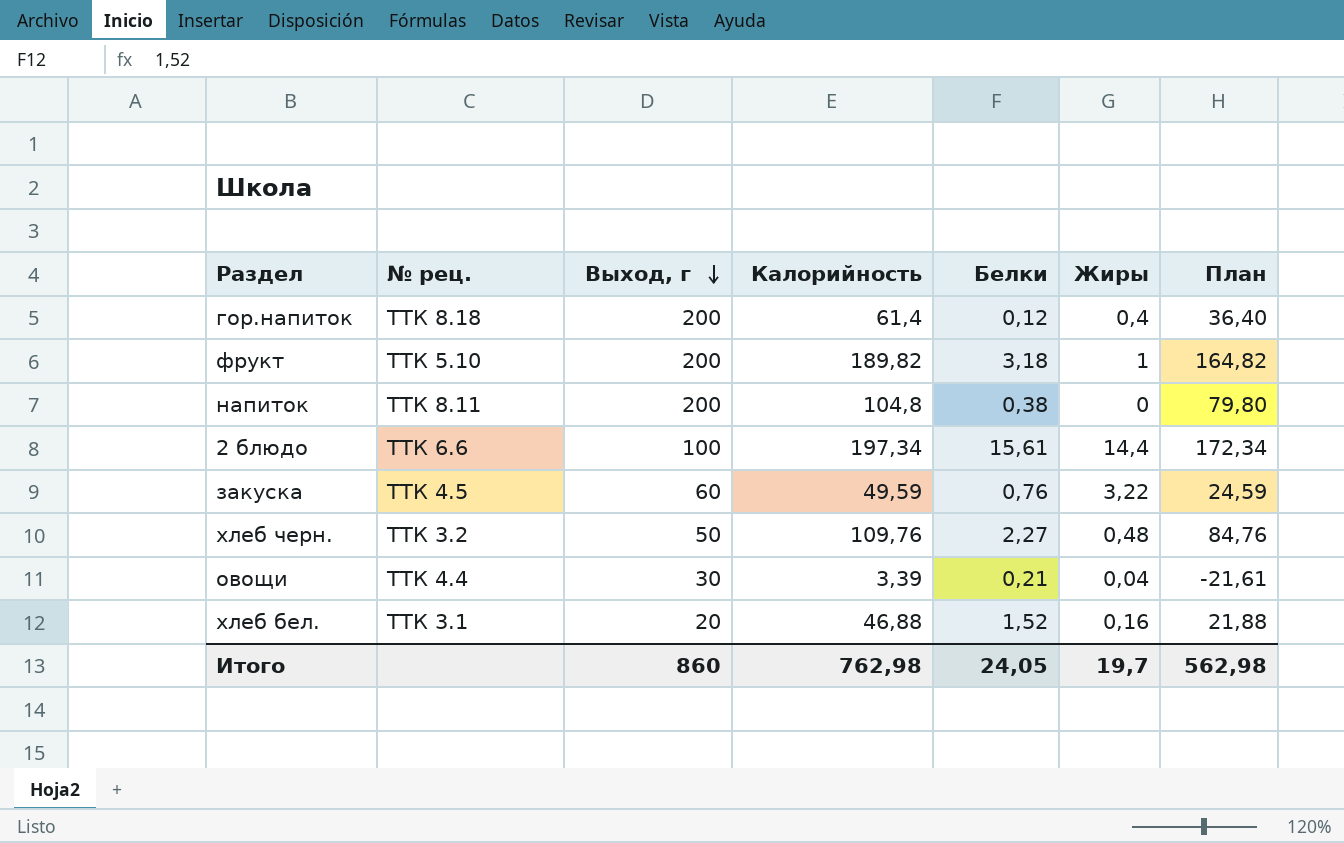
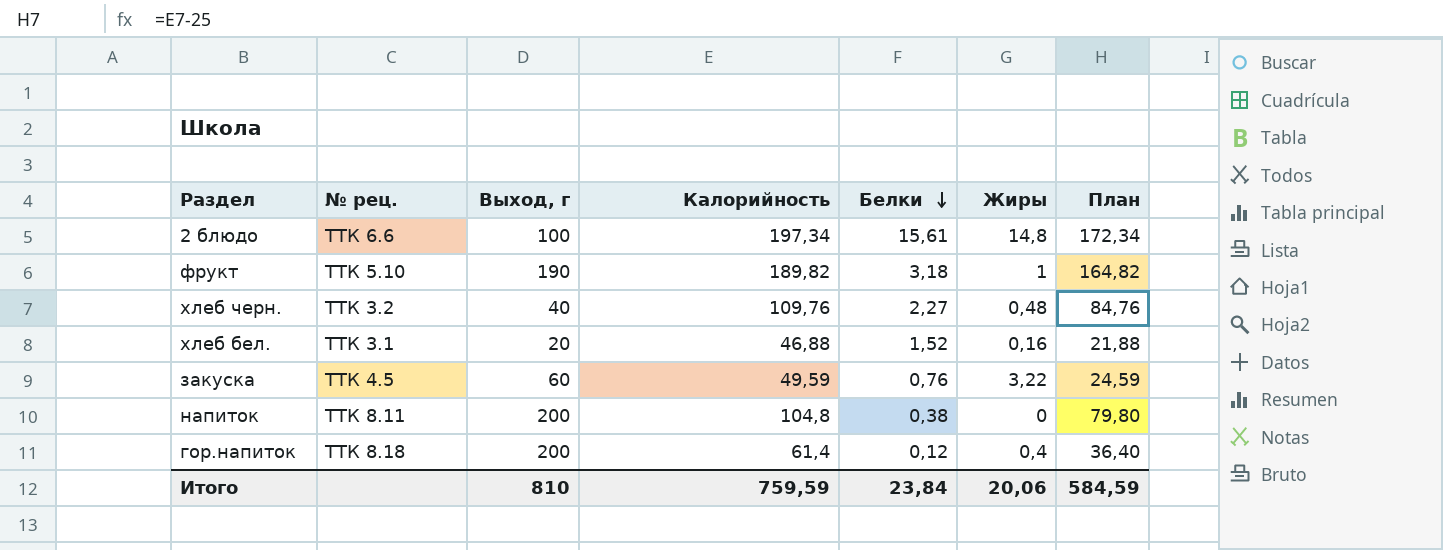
row order: Выход, г descending -> Белки descending
row овощи: ТТК 4.4 | 30 | 3,39 | 0,21 | 0,04 | -21,61 -> none
2 блюдо | Жиры: 14,4 -> 14,8
фрукт | Выход, г: 200 -> 190
хлеб черн. | Выход, г: 50 -> 40
Итого | Выход, г: 860 -> 810
Итого | Калорийность: 762,98 -> 759,59
Итого | Белки: 24,05 -> 23,84
Итого | Жиры: 19,7 -> 20,06
Итого | План: 562,98 -> 584,59

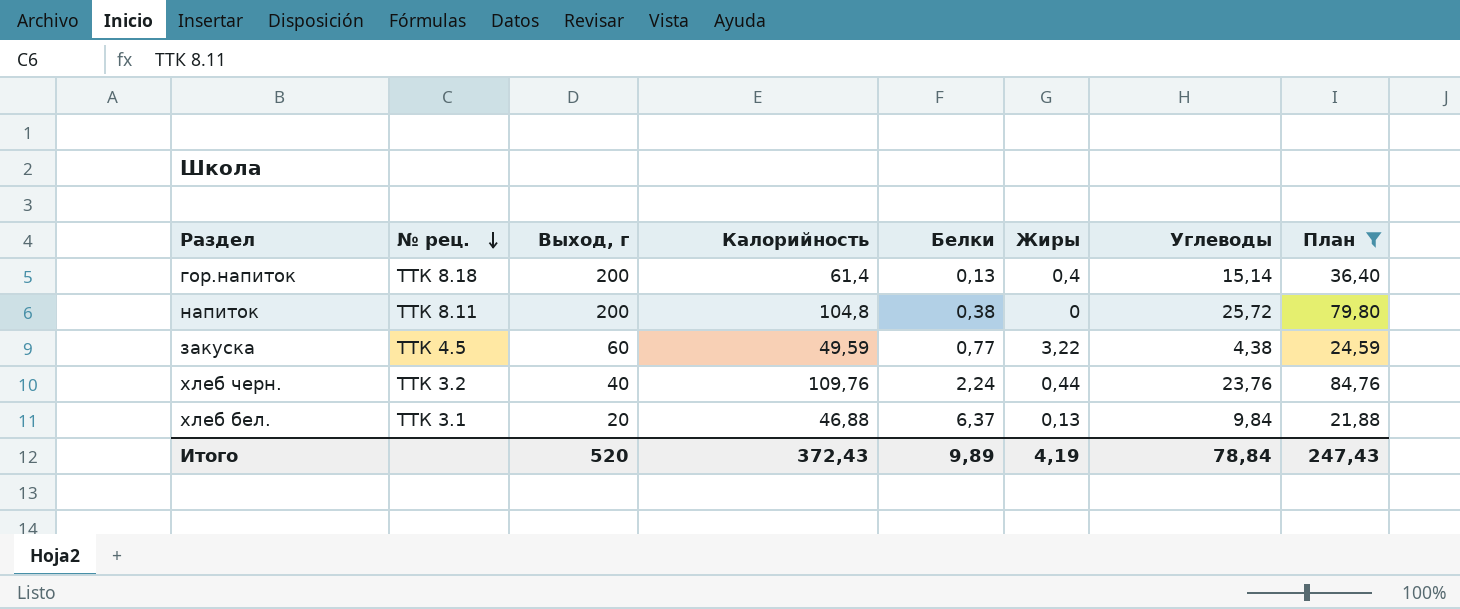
filter: none -> План <= 84,76
row order: Белки descending -> № рец. descending
column Углеводы | position: none -> 7
гор.напиток | Белки: 0,12 -> 0,13
закуска | Белки: 0,76 -> 0,77
хлеб черн. | Белки: 2,27 -> 2,24
хлеб черн. | Жиры: 0,48 -> 0,44
хлеб бел. | Белки: 1,52 -> 6,37
хлеб бел. | Жиры: 0,16 -> 0,13
Итого | Выход, г: 810 -> 520
Итого | Калорийность: 759,59 -> 372,43
Итого | Белки: 23,84 -> 9,89
Итого | Жиры: 20,06 -> 4,19
Итого | План: 584,59 -> 247,43

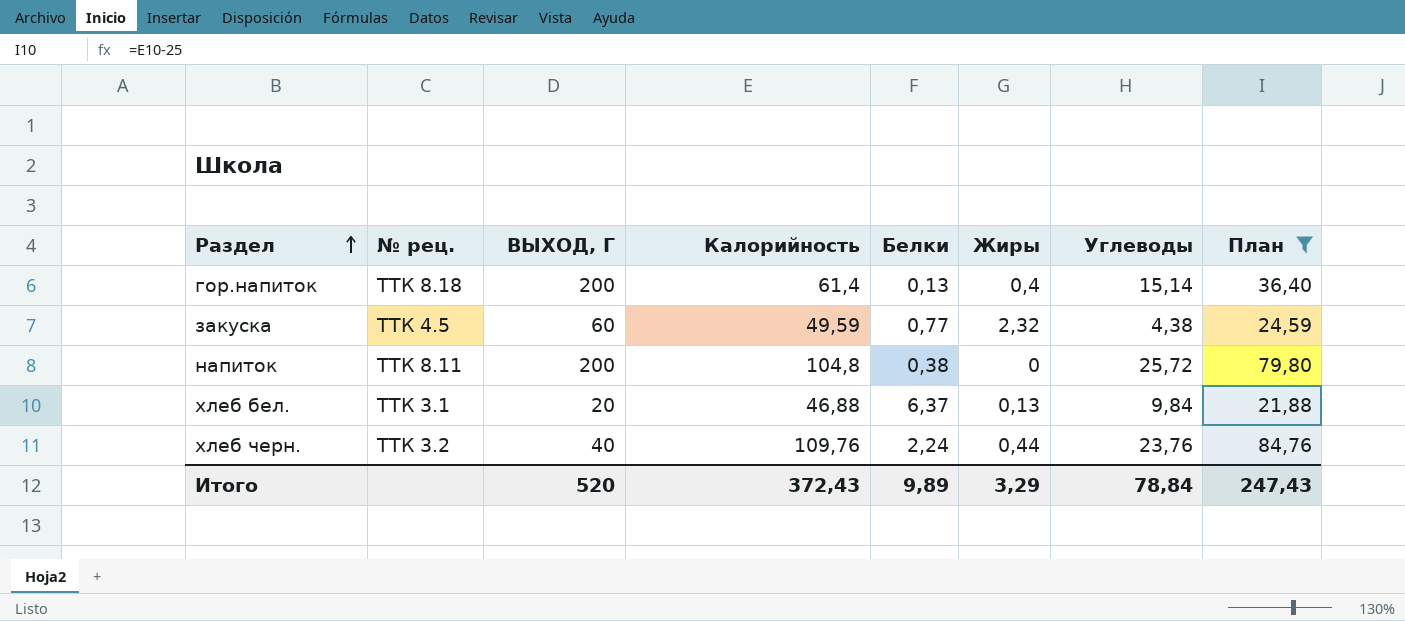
row order: № рец. descending -> Раздел ascending
column name: Выход, г -> ВЫХОД, Г
закуска | Жиры: 3,22 -> 2,32
Итого | Жиры: 4,19 -> 3,29

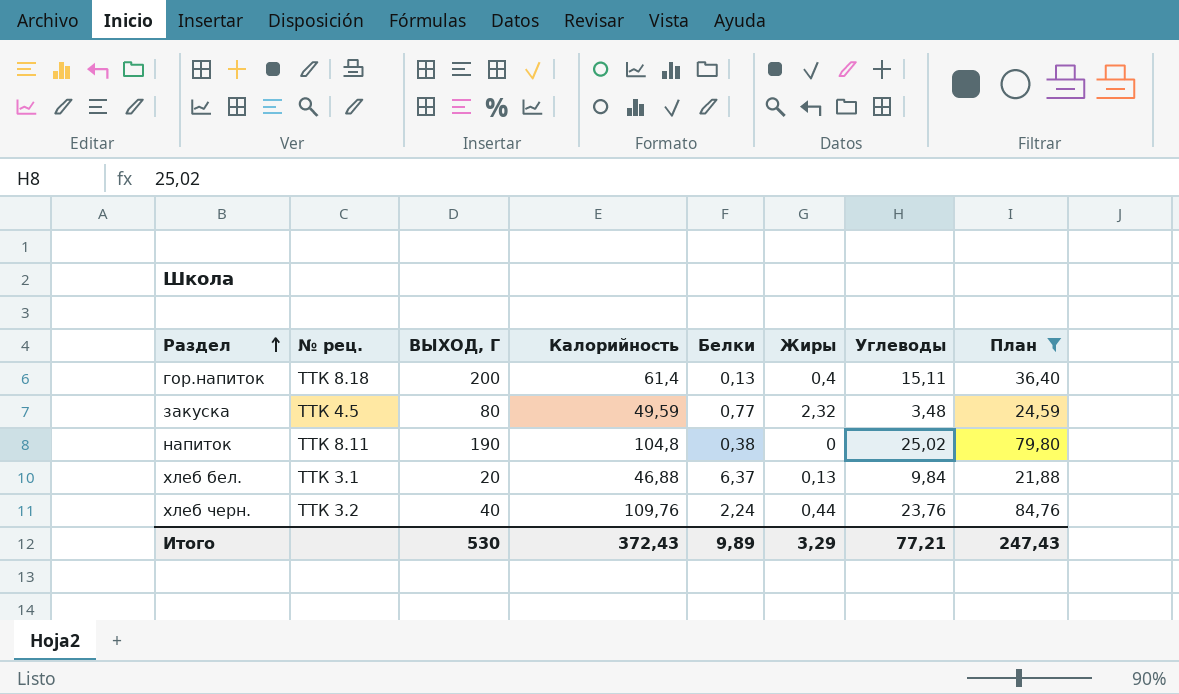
гор.напиток | Углеводы: 15,14 -> 15,11
закуска | ВЫХОД, Г: 60 -> 80
закуска | Углеводы: 4,38 -> 3,48
напиток | ВЫХОД, Г: 200 -> 190
напиток | Углеводы: 25,72 -> 25,02
Итого | ВЫХОД, Г: 520 -> 530
Итого | Углеводы: 78,84 -> 77,21

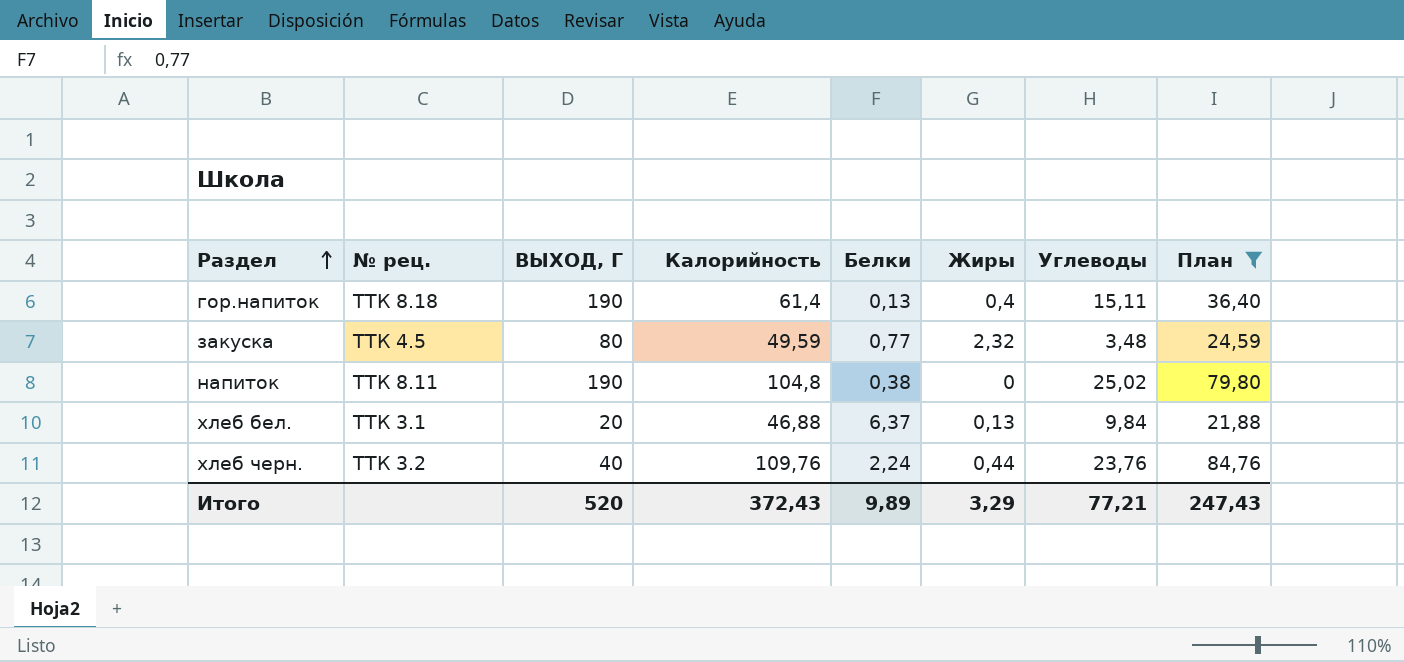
гор.напиток | ВЫХОД, Г: 200 -> 190
Итого | ВЫХОД, Г: 530 -> 520

